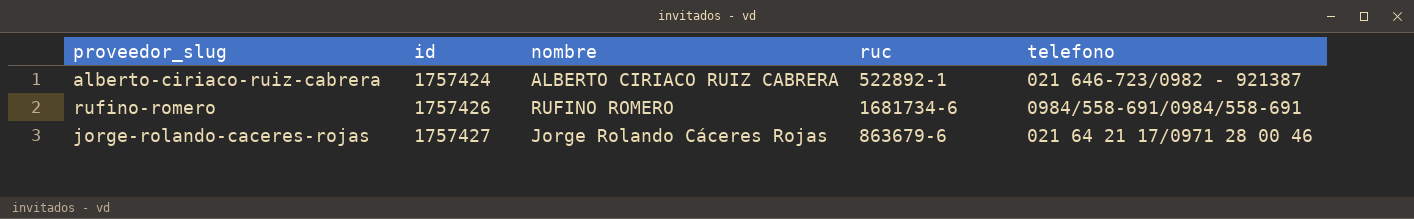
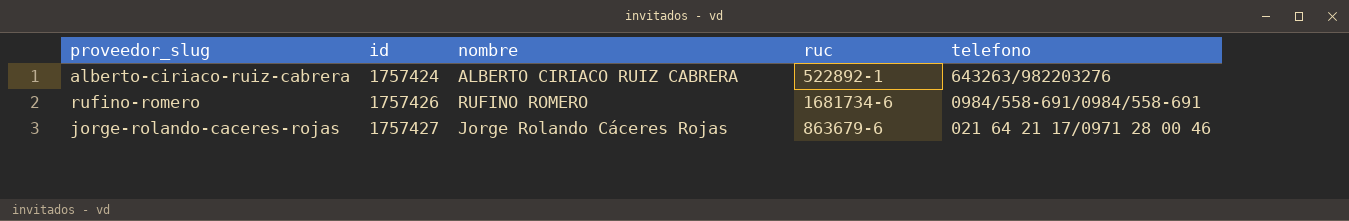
alberto-ciriaco-ruiz-cabrera | telefono: 021 646-723/0982 - 921387 -> 643263/982203276

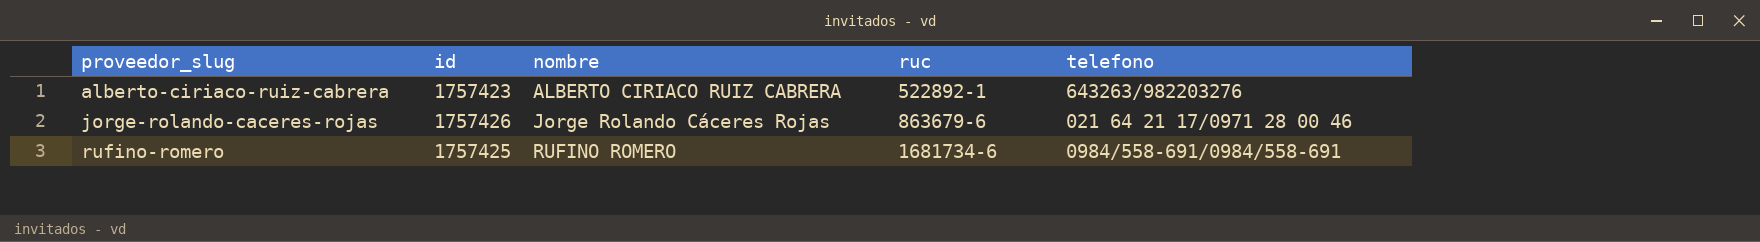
row order: id ascending -> proveedor_slug ascending
alberto-ciriaco-ruiz-cabrera | id: 1757424 -> 1757423
jorge-rolando-caceres-rojas | id: 1757427 -> 1757426
rufino-romero | id: 1757426 -> 1757425

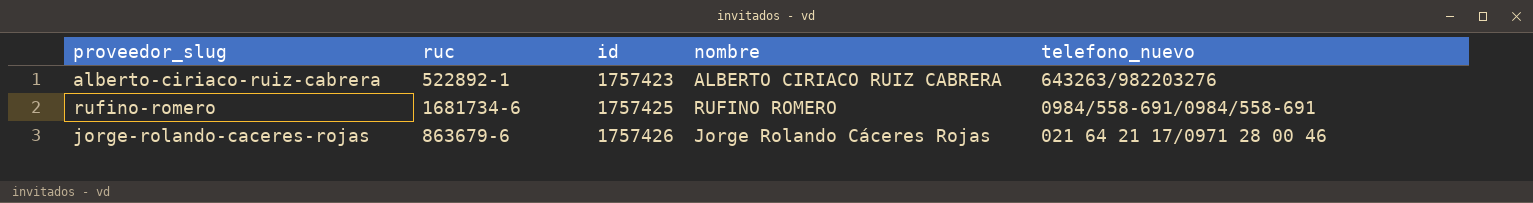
row order: proveedor_slug ascending -> id ascending
column ruc | position: 4 -> 2
column name: telefono -> telefono_nuevo

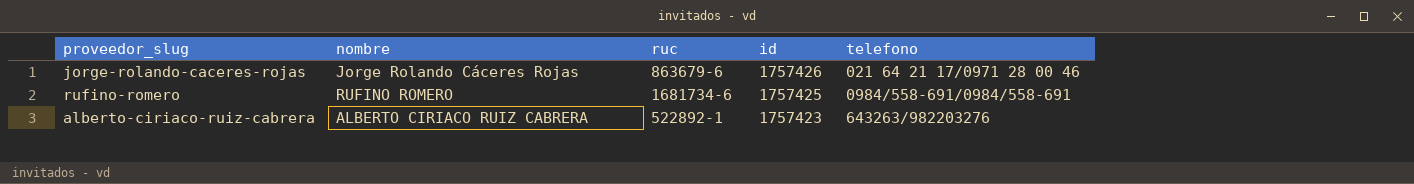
row order: id ascending -> id descending
column nombre | position: 4 -> 2
column name: telefono_nuevo -> telefono

